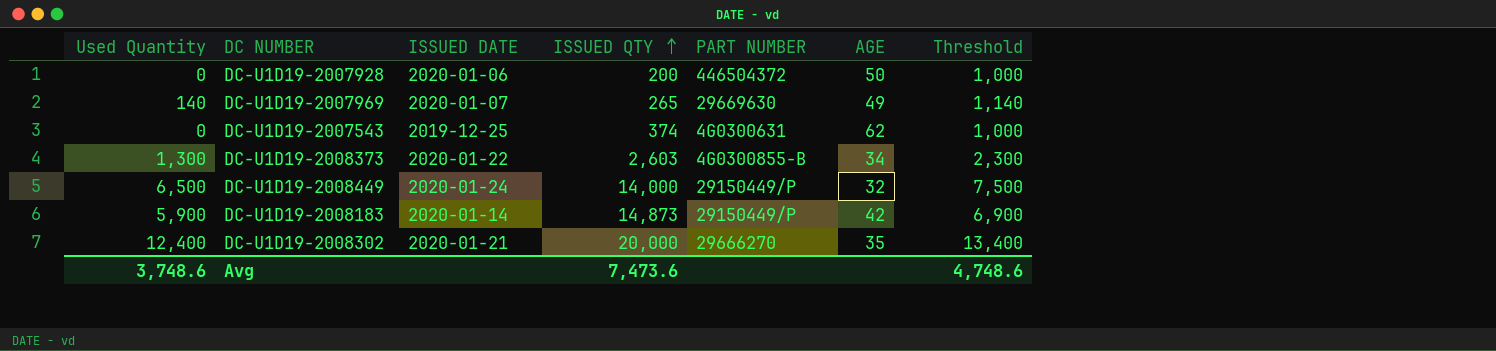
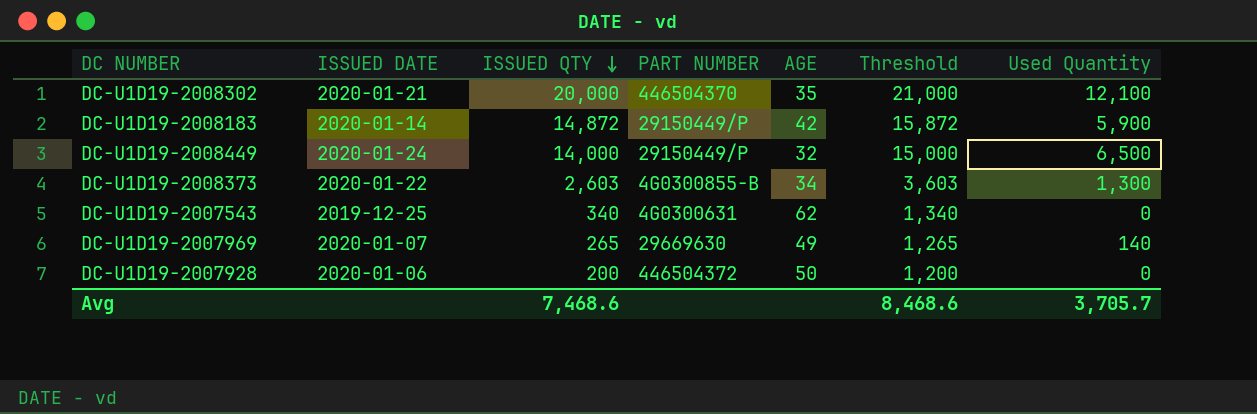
row order: ISSUED QTY ascending -> ISSUED QTY descending
column Threshold | formula: [Used Quantity] + 1000 -> [ISSUED QTY] + 1000
column Used Quantity | position: 1 -> 7
DC-U1D19-2008302 | PART NUMBER: 29666270 -> 446504370
DC-U1D19-2008302 | Used Quantity: 12,400 -> 12,100
DC-U1D19-2008183 | ISSUED QTY: 14,873 -> 14,872
DC-U1D19-2007543 | ISSUED QTY: 374 -> 340
Avg | ISSUED QTY: 7,473.6 -> 7,468.6
Avg | Threshold: 4,748.6 -> 8,468.6
Avg | Used Quantity: 3,748.6 -> 3,705.7

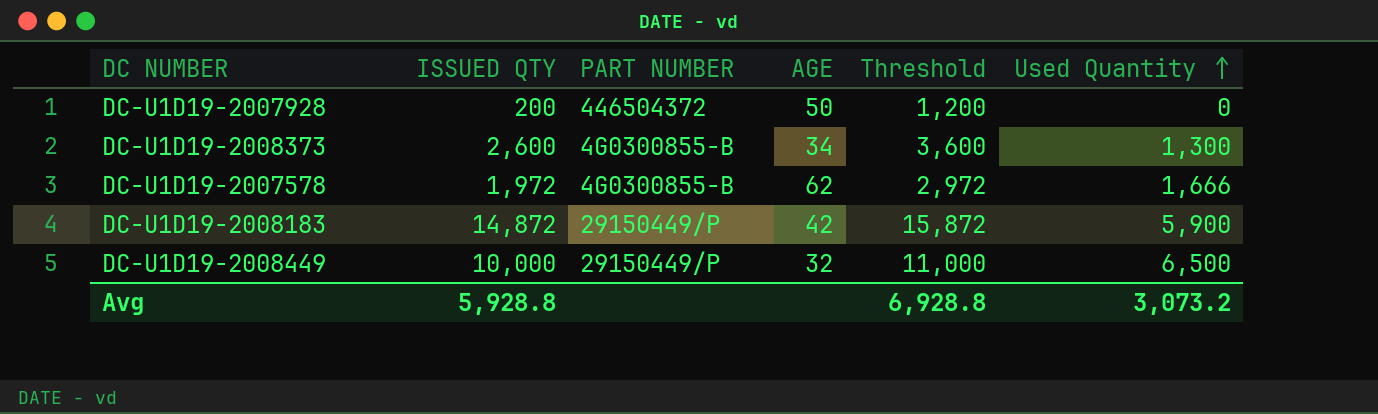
row order: ISSUED QTY descending -> Used Quantity ascending
column ISSUED DATE | position: 2 -> none
row DC-U1D19-2008302: 2020-01-21 | 20,000 | 446504370 | 35 | 21,000 | 12,100 -> none
row DC-U1D19-2007543: 2019-12-25 | 340 | 4G0300631 | 62 | 1,340 | 0 -> none
row DC-U1D19-2007969: 2020-01-07 | 265 | 29669630 | 49 | 1,265 | 140 -> none
DC-U1D19-2008373 | ISSUED QTY: 2,603 -> 2,600
DC-U1D19-2008373 | Threshold: 3,603 -> 3,600
row DC-U1D19-2007578: none -> 1,972 | 4G0300855-B | 62 | 2,972 | 1,666
DC-U1D19-2008449 | ISSUED QTY: 14,000 -> 10,000
DC-U1D19-2008449 | Threshold: 15,000 -> 11,000
Avg | ISSUED QTY: 7,468.6 -> 5,928.8
Avg | Threshold: 8,468.6 -> 6,928.8
Avg | Used Quantity: 3,705.7 -> 3,073.2

